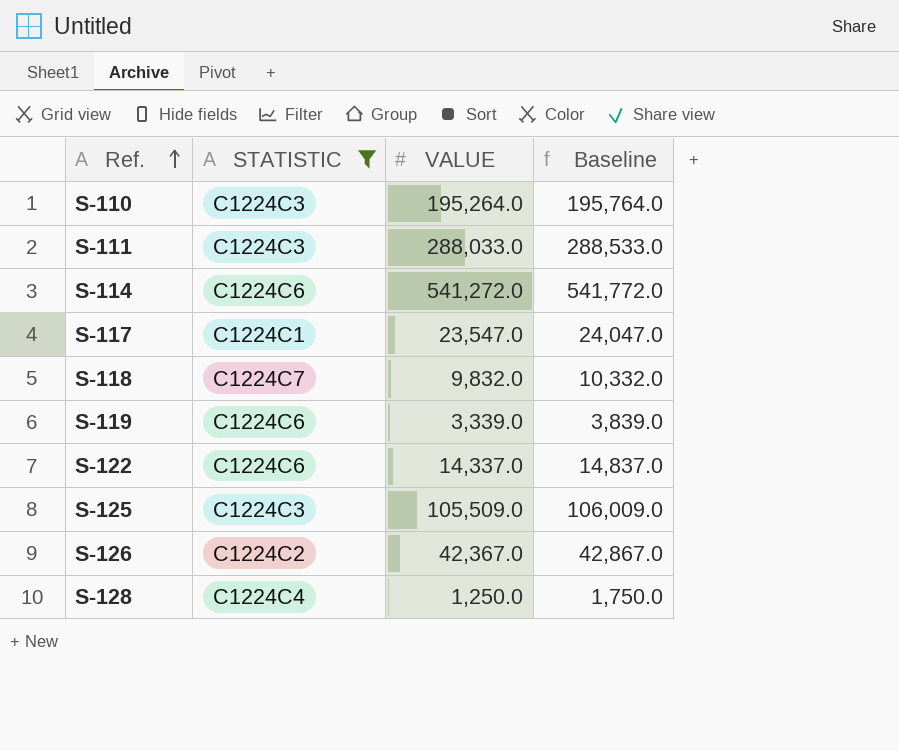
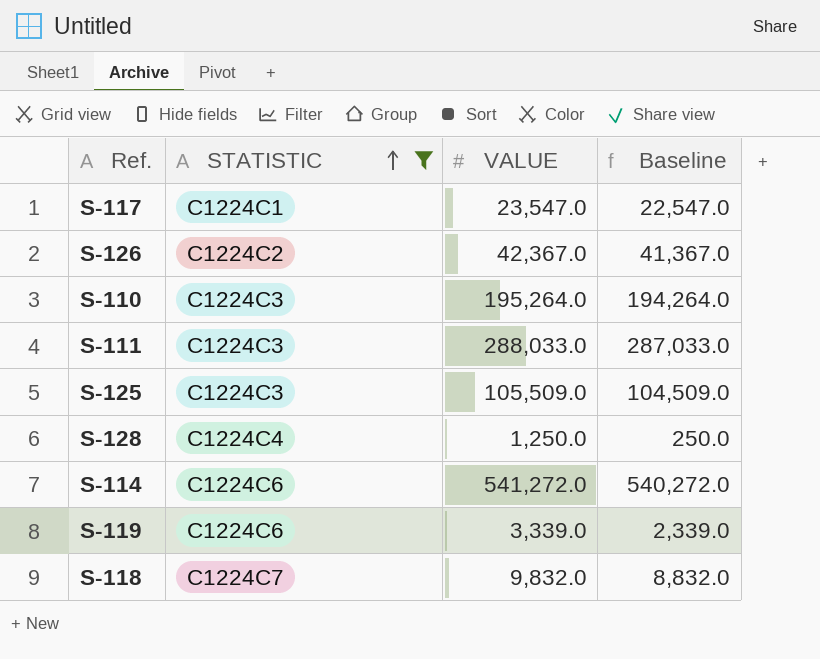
row order: Ref. ascending -> STATISTIC ascending
column Baseline | formula: [VALUE] + 500 -> [VALUE] - 1000
row S-122: C1224C6 | 14,337.0 | 14,837.0 -> none

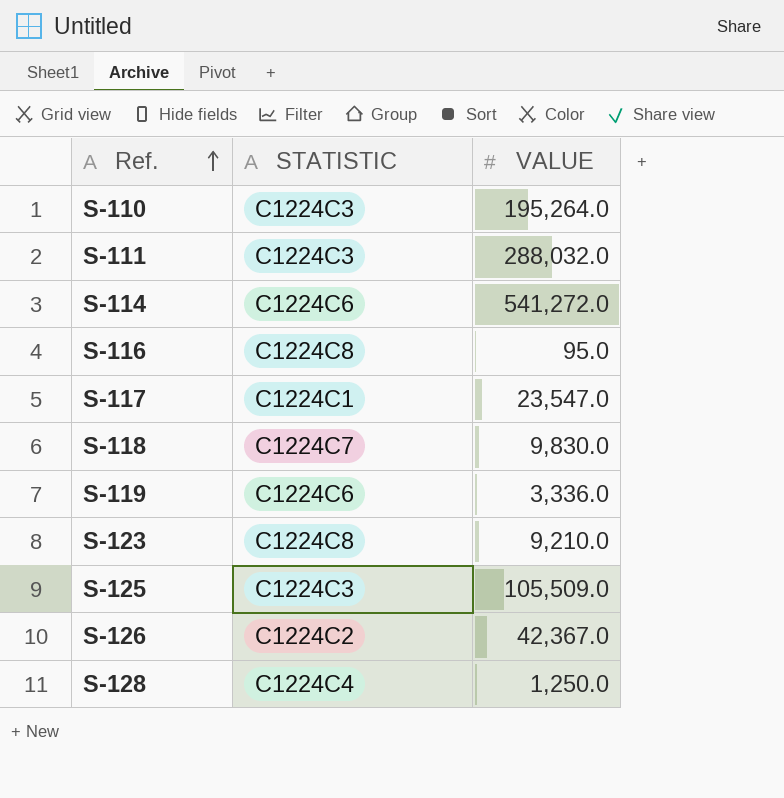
filter: STATISTIC != C1224C8 -> none
row order: STATISTIC ascending -> Ref. ascending
column Baseline | formula: [VALUE] - 1000 -> none
S-111 | VALUE: 288,033.0 -> 288,032.0
S-118 | VALUE: 9,832.0 -> 9,830.0
S-119 | VALUE: 3,339.0 -> 3,336.0

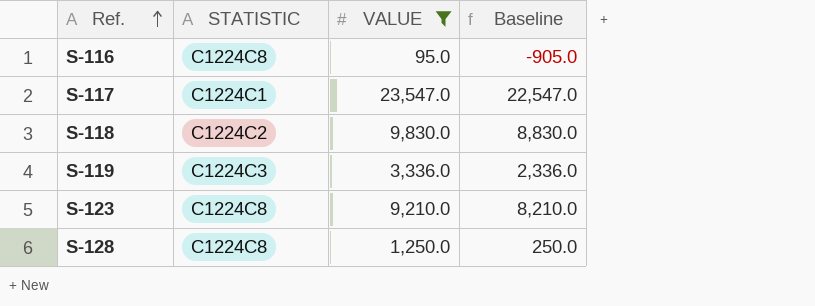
filter: none -> VALUE <= 23,547.0
column Baseline | formula: none -> [VALUE] - 1000
S-118 | STATISTIC: C1224C7 -> C1224C2
S-119 | STATISTIC: C1224C6 -> C1224C3
S-128 | STATISTIC: C1224C4 -> C1224C8

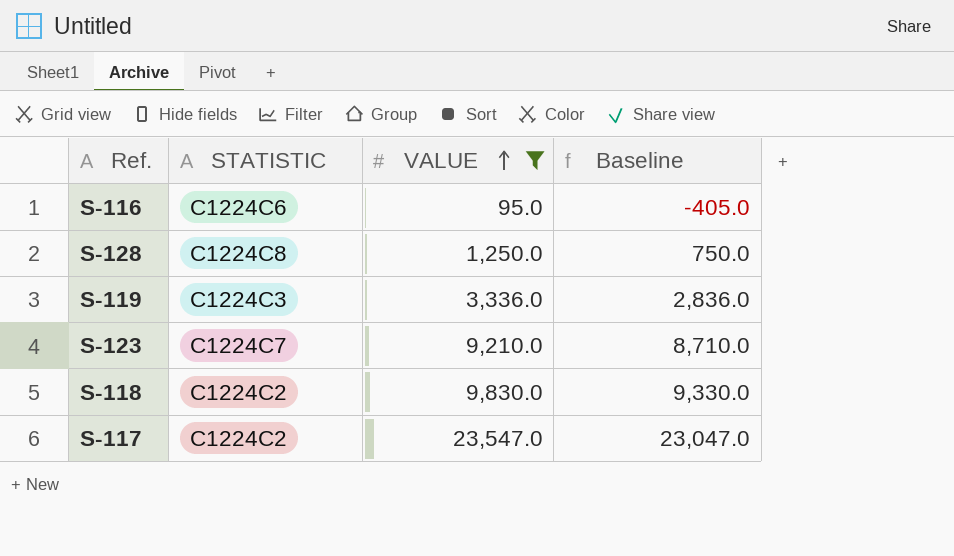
row order: Ref. ascending -> VALUE ascending
column Baseline | formula: [VALUE] - 1000 -> [VALUE] - 500
S-116 | STATISTIC: C1224C8 -> C1224C6
S-123 | STATISTIC: C1224C8 -> C1224C7
S-117 | STATISTIC: C1224C1 -> C1224C2

